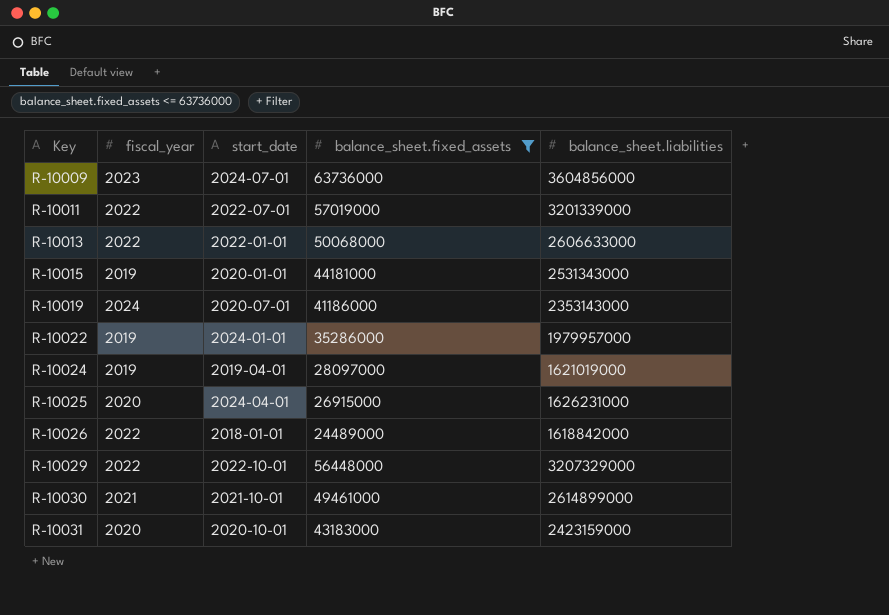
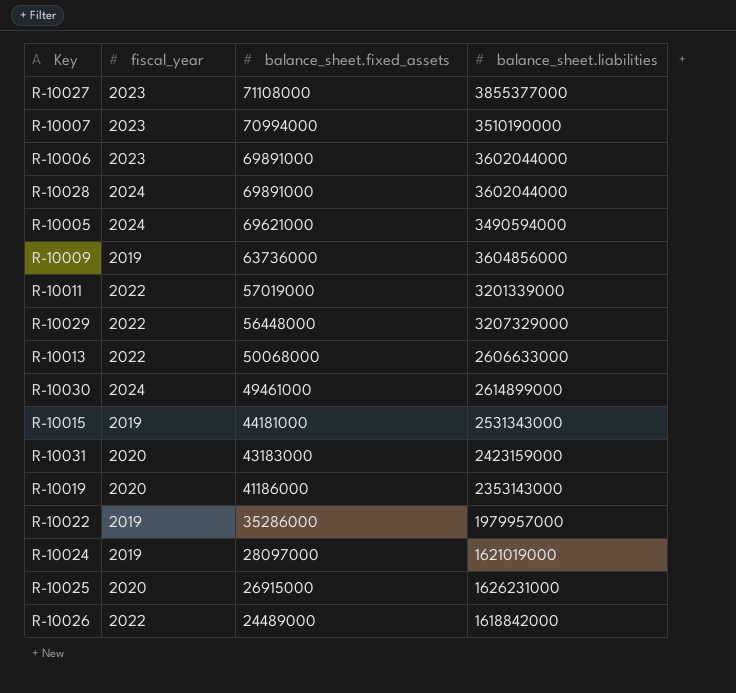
filter: balance_sheet.fixed_assets <= 63736000 -> none
row order: Key ascending -> balance_sheet.fixed_assets descending
column start_date | position: 3 -> none
R-10009 | fiscal_year: 2023 -> 2019
R-10030 | fiscal_year: 2021 -> 2024
R-10019 | fiscal_year: 2024 -> 2020

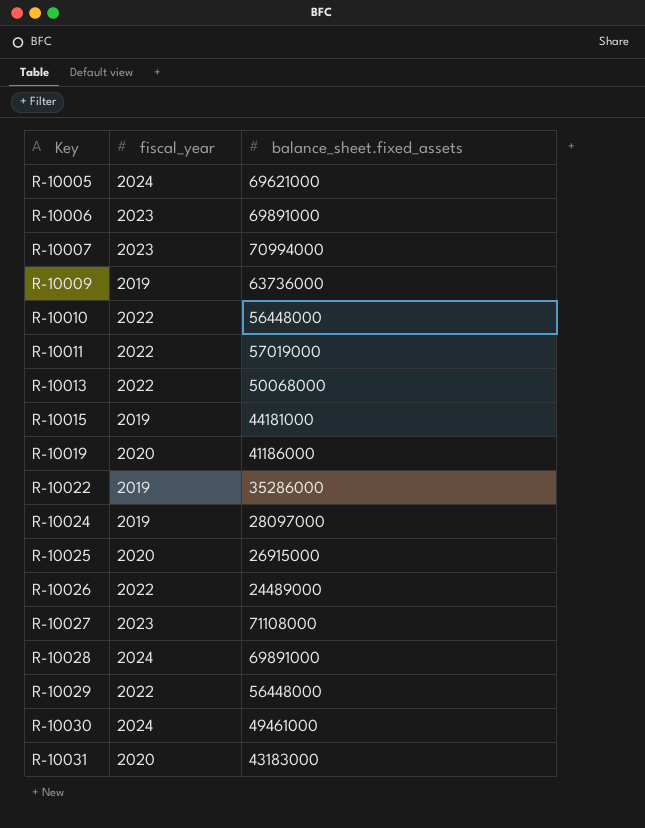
row order: balance_sheet.fixed_assets descending -> Key ascending
column balance_sheet.liabilities | position: 4 -> none
row R-10010: none -> 2022 | 56448000

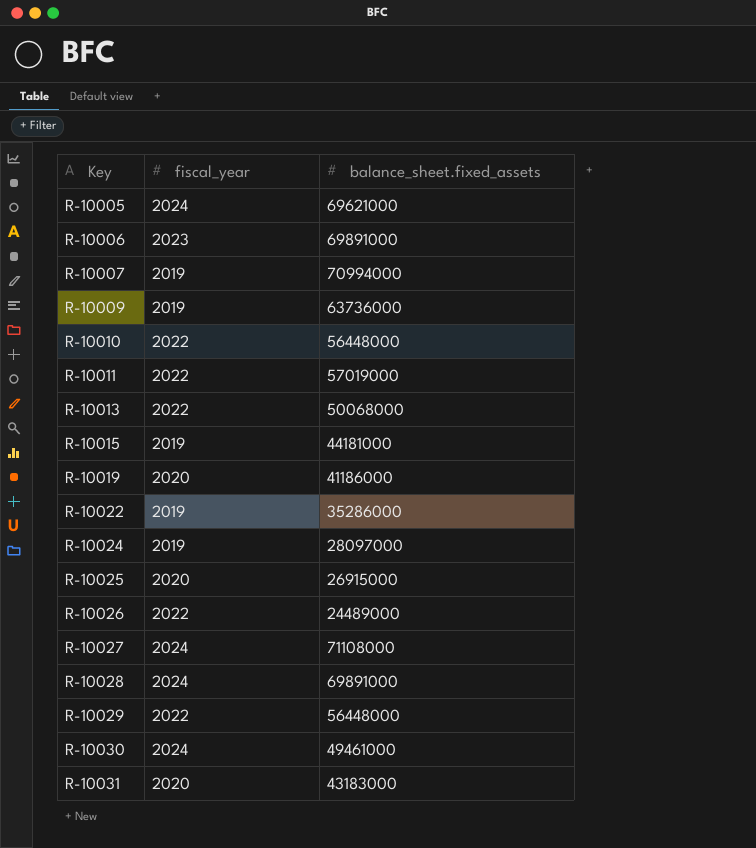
R-10007 | fiscal_year: 2023 -> 2019
R-10027 | fiscal_year: 2023 -> 2024

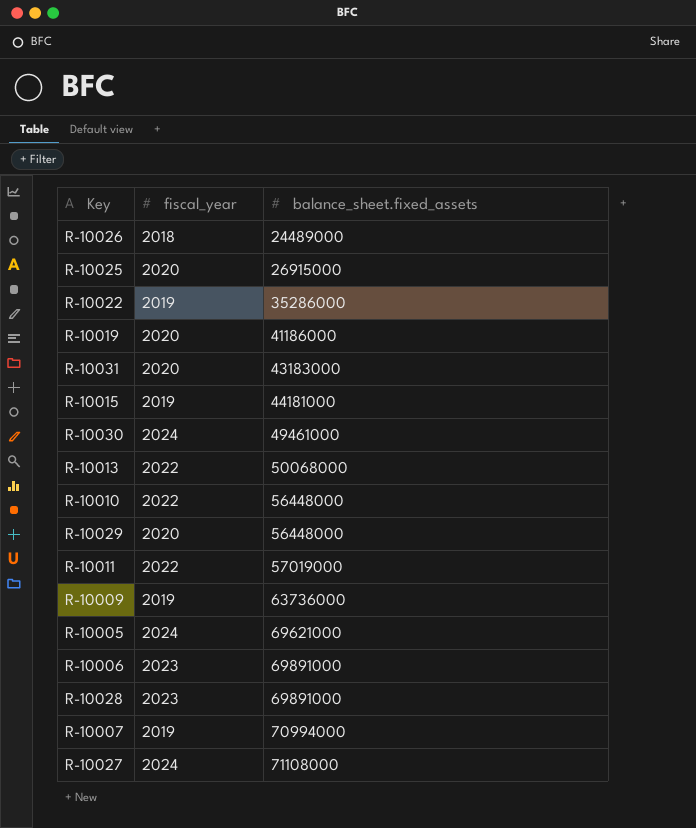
row order: Key ascending -> balance_sheet.fixed_assets ascending
row R-10024: 2019 | 28097000 -> none
R-10026 | fiscal_year: 2022 -> 2018
R-10029 | fiscal_year: 2022 -> 2020
R-10028 | fiscal_year: 2024 -> 2023

